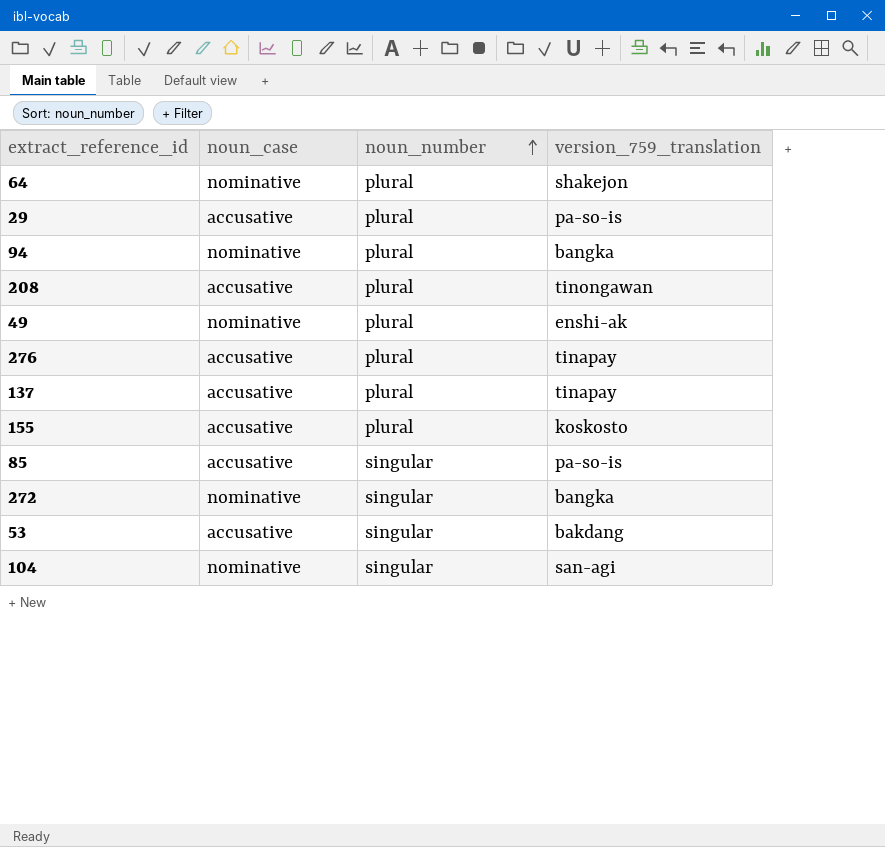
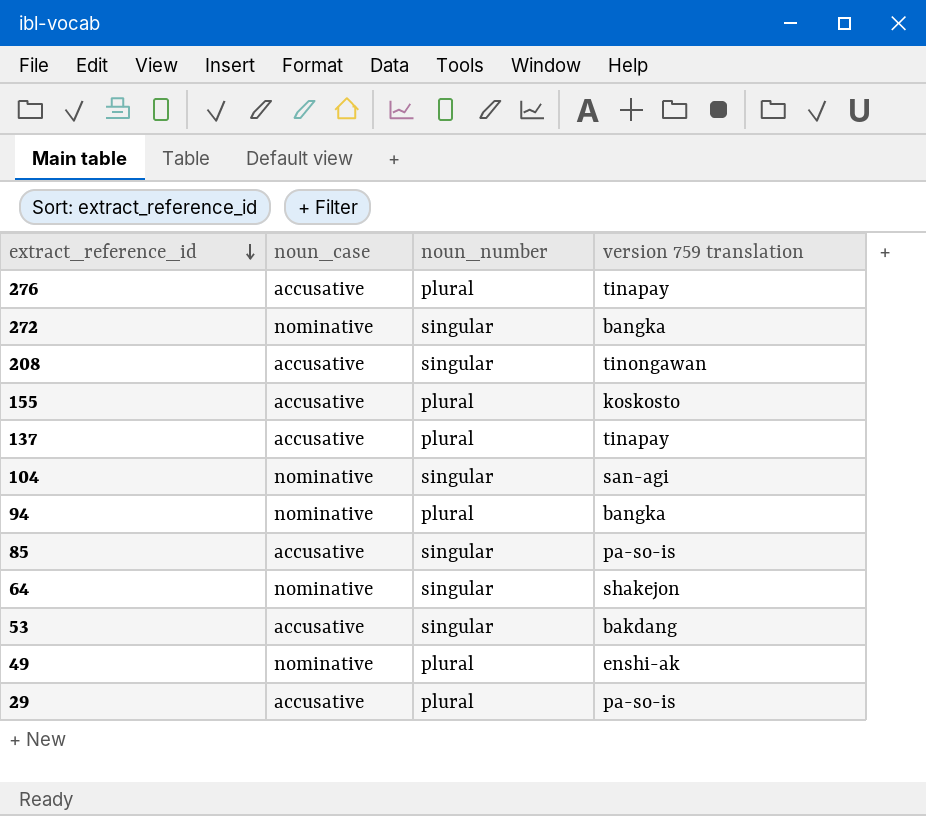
row order: noun_number ascending -> extract_reference_id descending
column name: version_759_translation -> version 759 translation
208 | noun_number: plural -> singular
64 | noun_number: plural -> singular

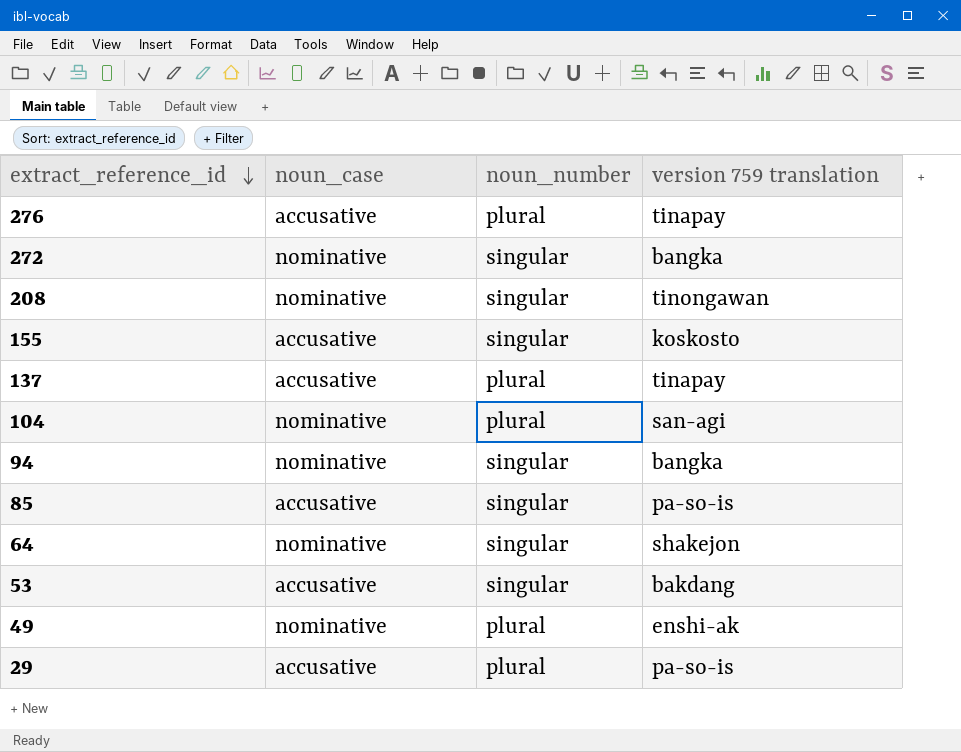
208 | noun_case: accusative -> nominative
155 | noun_number: plural -> singular
104 | noun_number: singular -> plural
94 | noun_number: plural -> singular

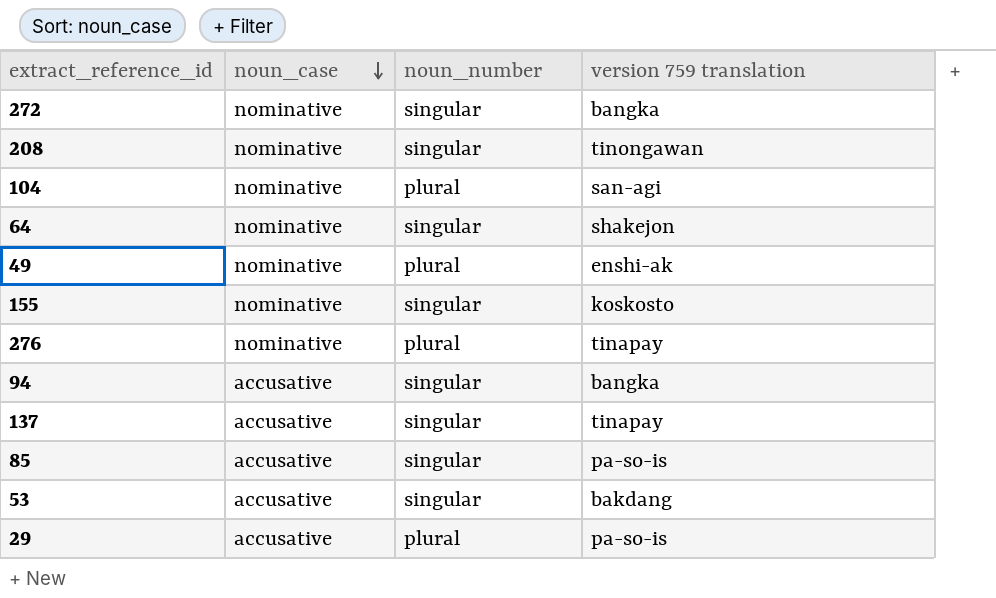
row order: extract_reference_id descending -> noun_case descending
155 | noun_case: accusative -> nominative
276 | noun_case: accusative -> nominative
94 | noun_case: nominative -> accusative
137 | noun_number: plural -> singular

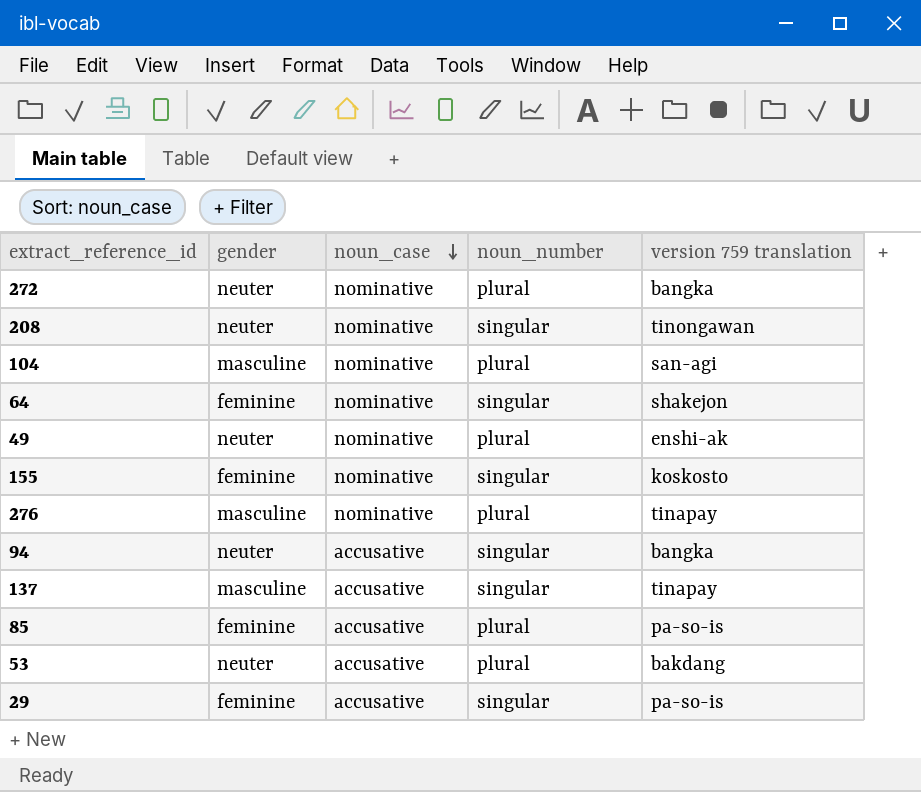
column gender | position: none -> 2
272 | noun_number: singular -> plural
85 | noun_number: singular -> plural
53 | noun_number: singular -> plural
29 | noun_number: plural -> singular

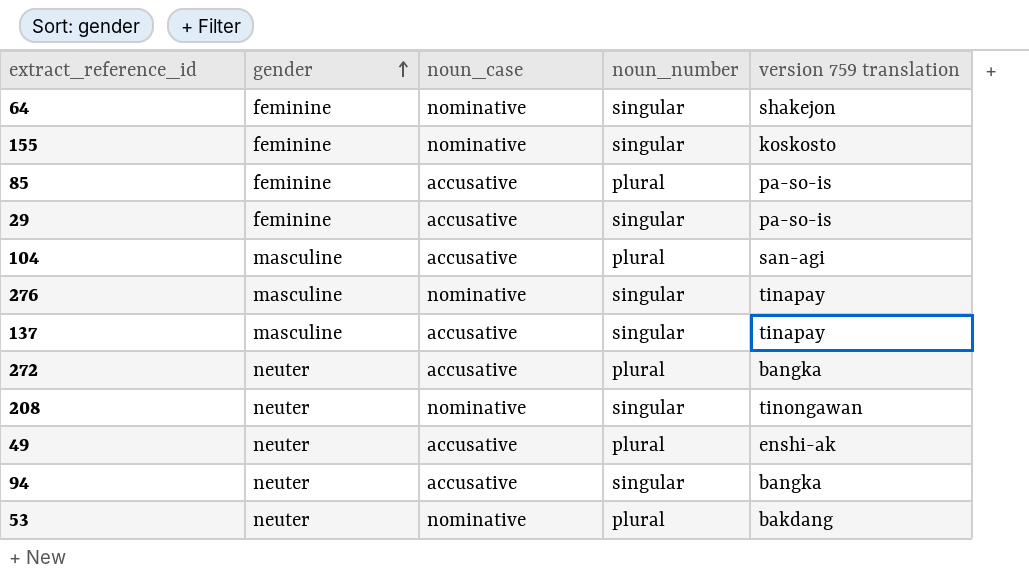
row order: noun_case descending -> gender ascending
104 | noun_case: nominative -> accusative
276 | noun_number: plural -> singular
272 | noun_case: nominative -> accusative
49 | noun_case: nominative -> accusative
53 | noun_case: accusative -> nominative

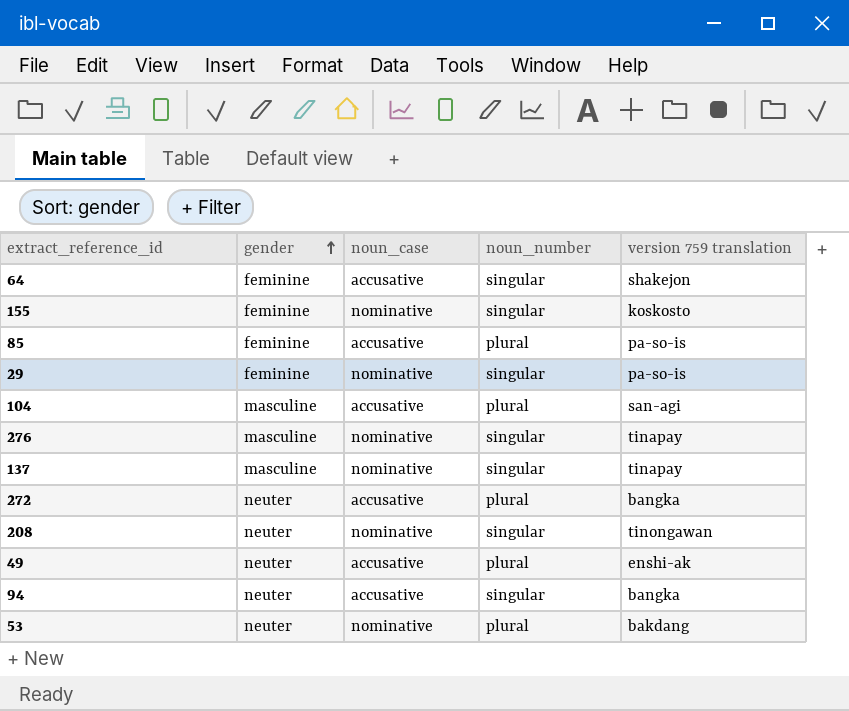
64 | noun_case: nominative -> accusative
29 | noun_case: accusative -> nominative
137 | noun_case: accusative -> nominative

